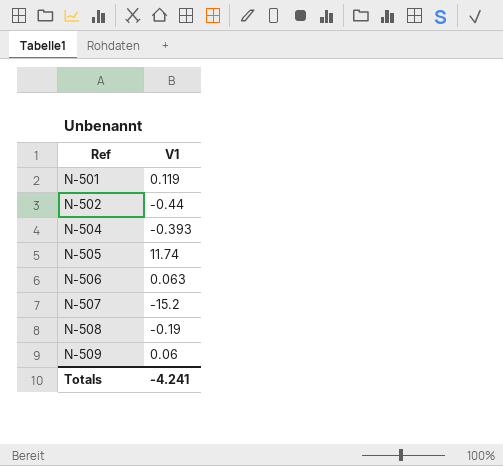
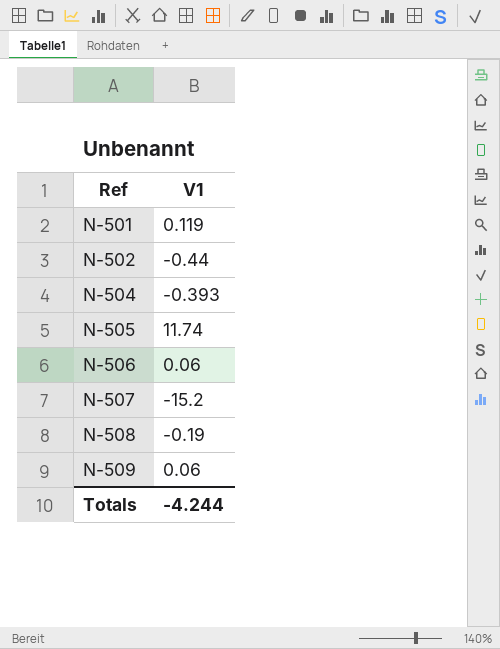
N-506 | V1: 0.063 -> 0.06
Totals | V1: -4.241 -> -4.244

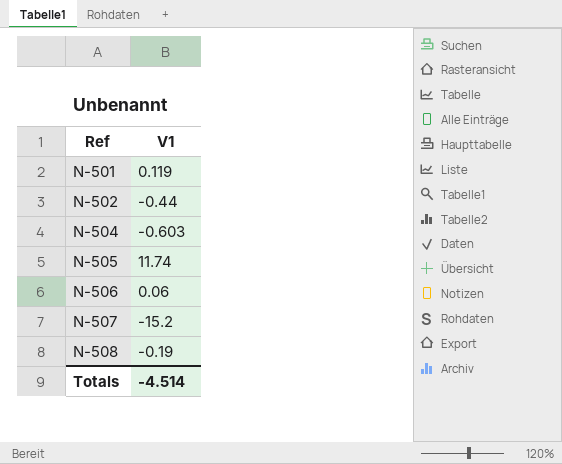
row N-509: 0.06 -> none
N-504 | V1: -0.393 -> -0.603
Totals | V1: -4.244 -> -4.514

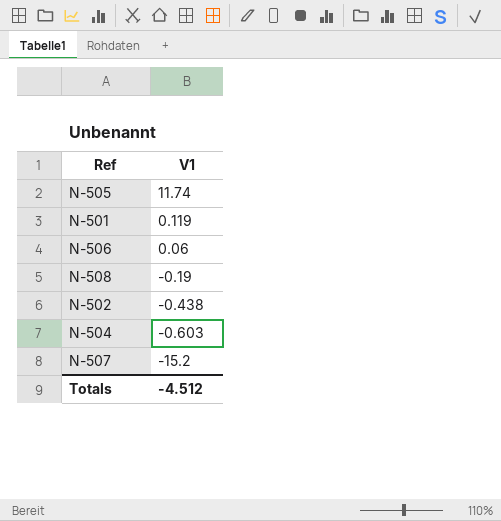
row order: Ref ascending -> V1 descending
N-502 | V1: -0.44 -> -0.438
Totals | V1: -4.514 -> -4.512

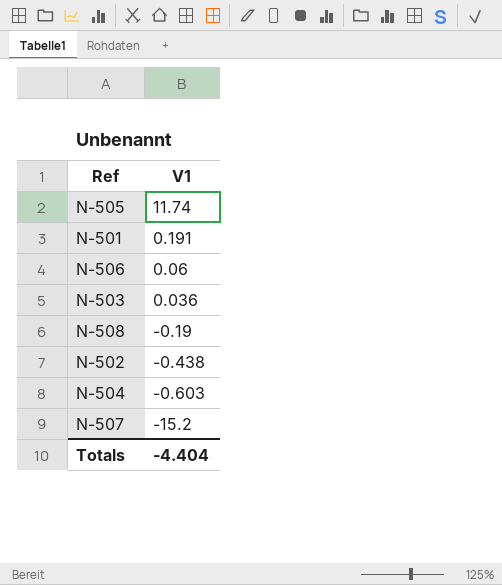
N-501 | V1: 0.119 -> 0.191
row N-503: none -> 0.036
Totals | V1: -4.512 -> -4.404

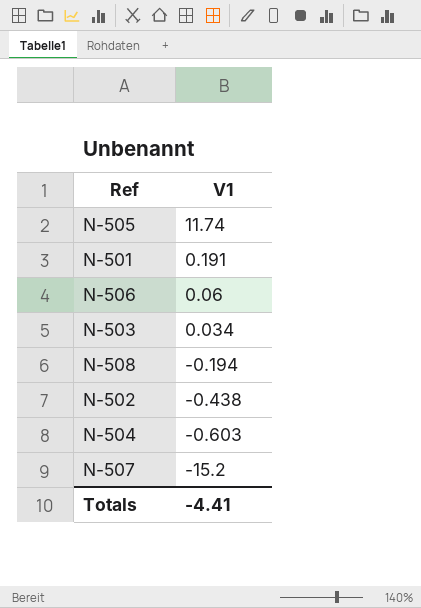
N-503 | V1: 0.036 -> 0.034
N-508 | V1: -0.19 -> -0.194
Totals | V1: -4.404 -> -4.41

